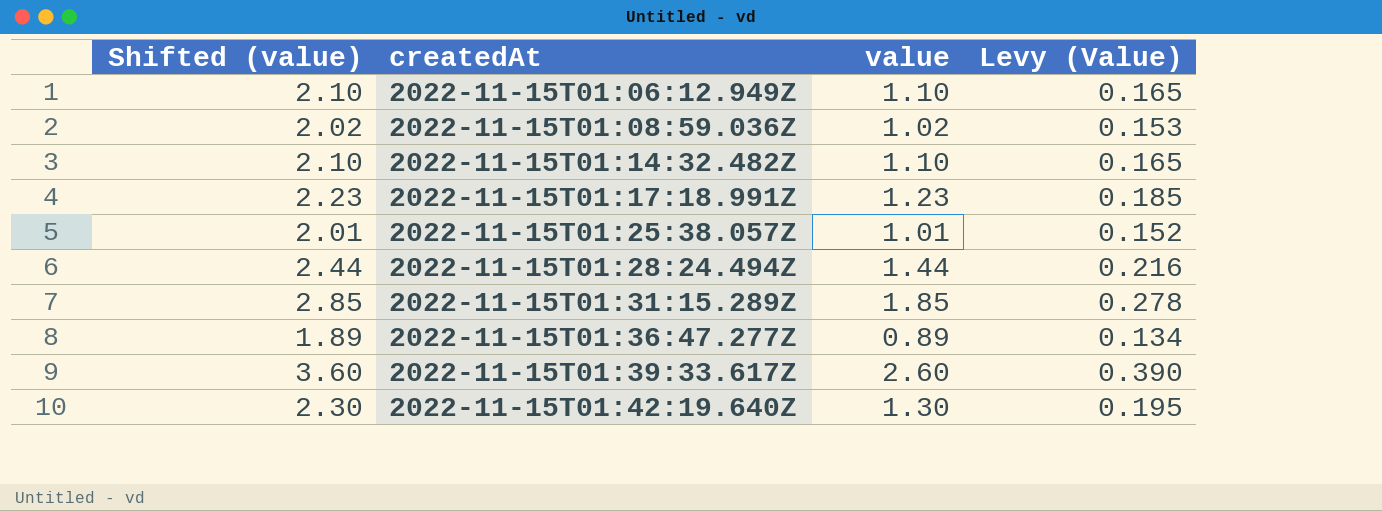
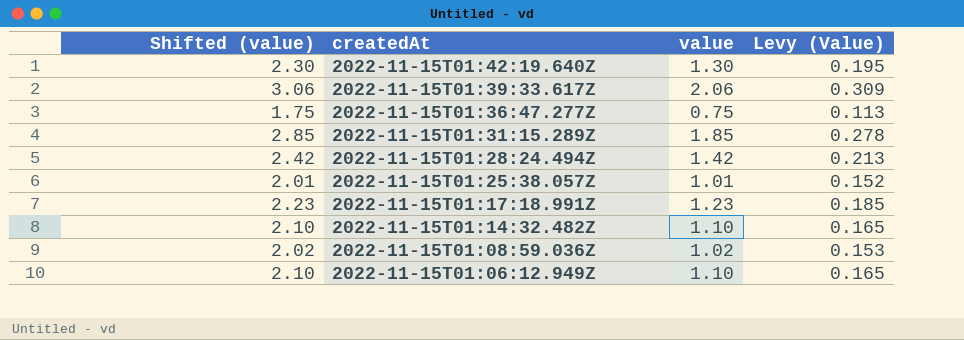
row order: createdAt ascending -> createdAt descending
2022-11-15T01:39:33.617Z | Shifted (value): 3.60 -> 3.06
2022-11-15T01:39:33.617Z | value: 2.60 -> 2.06
2022-11-15T01:39:33.617Z | Levy (Value): 0.390 -> 0.309
2022-11-15T01:36:47.277Z | Shifted (value): 1.89 -> 1.75
2022-11-15T01:36:47.277Z | value: 0.89 -> 0.75
2022-11-15T01:36:47.277Z | Levy (Value): 0.134 -> 0.113
2022-11-15T01:28:24.494Z | Shifted (value): 2.44 -> 2.42
2022-11-15T01:28:24.494Z | value: 1.44 -> 1.42
2022-11-15T01:28:24.494Z | Levy (Value): 0.216 -> 0.213

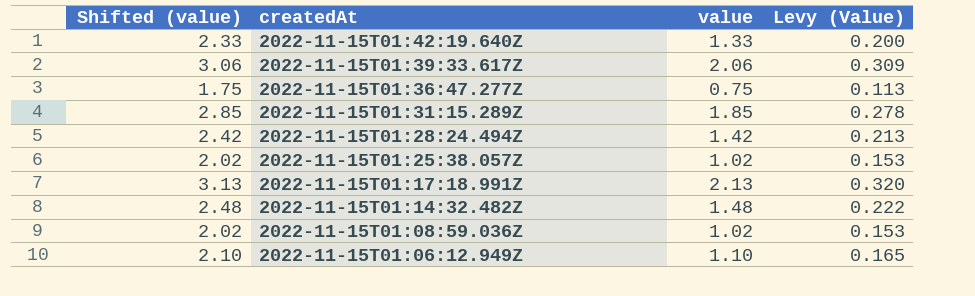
2022-11-15T01:42:19.640Z | Shifted (value): 2.30 -> 2.33
2022-11-15T01:42:19.640Z | value: 1.30 -> 1.33
2022-11-15T01:42:19.640Z | Levy (Value): 0.195 -> 0.200
2022-11-15T01:25:38.057Z | Shifted (value): 2.01 -> 2.02
2022-11-15T01:25:38.057Z | value: 1.01 -> 1.02
2022-11-15T01:25:38.057Z | Levy (Value): 0.152 -> 0.153
2022-11-15T01:17:18.991Z | Shifted (value): 2.23 -> 3.13
2022-11-15T01:17:18.991Z | value: 1.23 -> 2.13
2022-11-15T01:17:18.991Z | Levy (Value): 0.185 -> 0.320
2022-11-15T01:14:32.482Z | Shifted (value): 2.10 -> 2.48
2022-11-15T01:14:32.482Z | value: 1.10 -> 1.48
2022-11-15T01:14:32.482Z | Levy (Value): 0.165 -> 0.222

